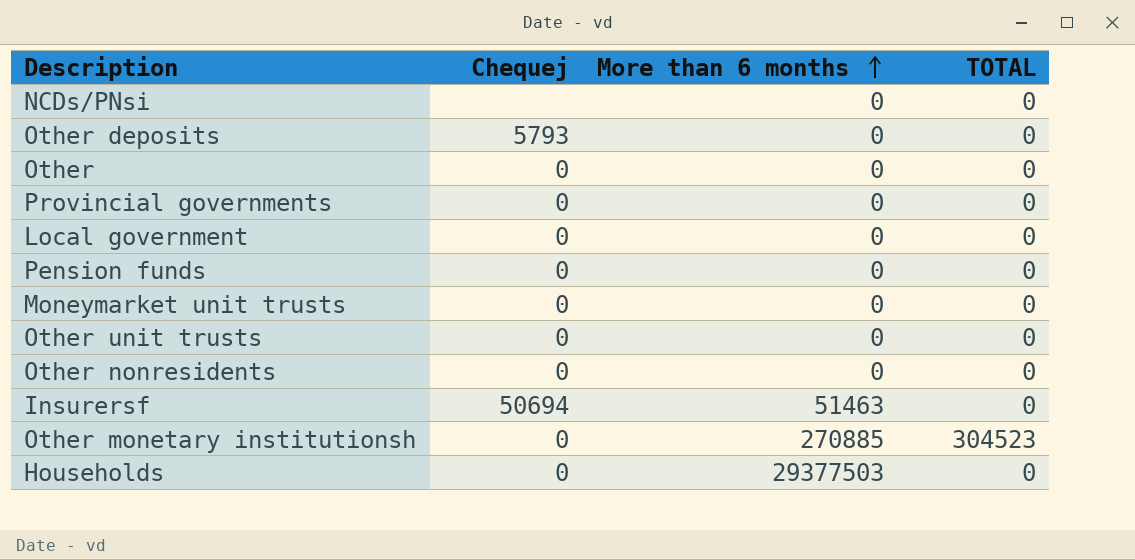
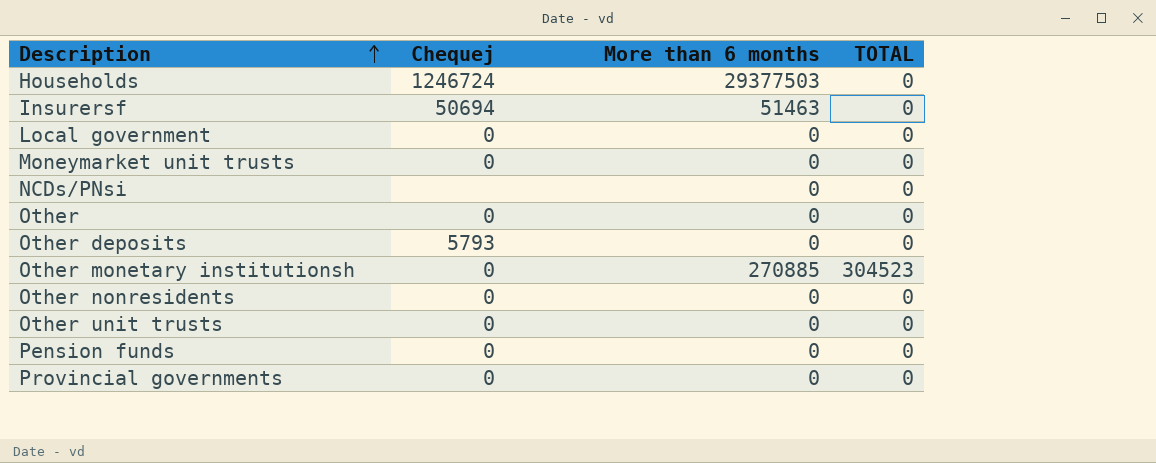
row order: More than 6 months ascending -> Description ascending
Households | Chequej: 0 -> 1246724

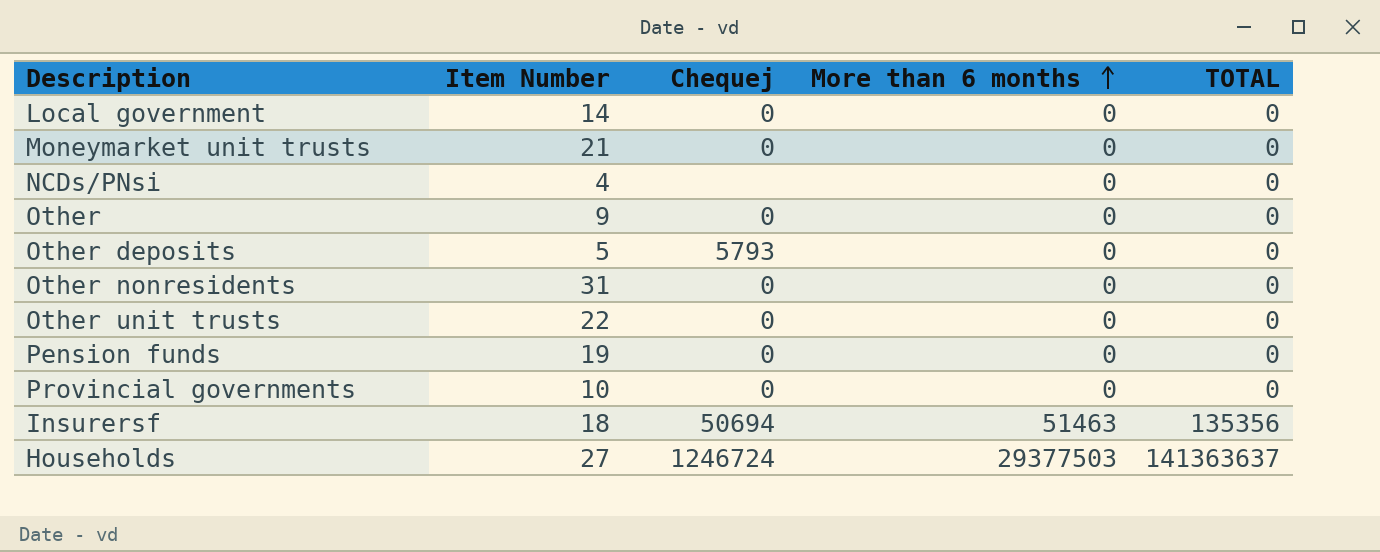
row order: Description ascending -> More than 6 months ascending
column Item Number | position: none -> 2
row Other monetary institutionsh: 0 | 270885 | 304523 -> none
Insurersf | TOTAL: 0 -> 135356
Households | TOTAL: 0 -> 141363637

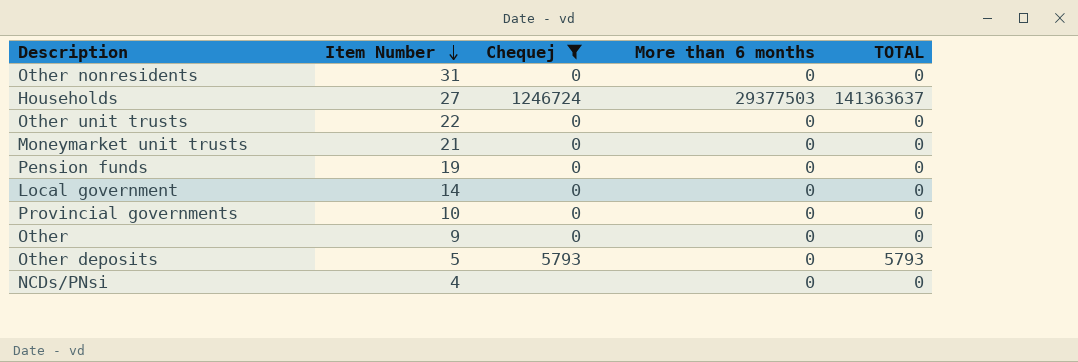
filter: none -> Chequej != 50694
row order: More than 6 months ascending -> Item Number descending
Other deposits | TOTAL: 0 -> 5793

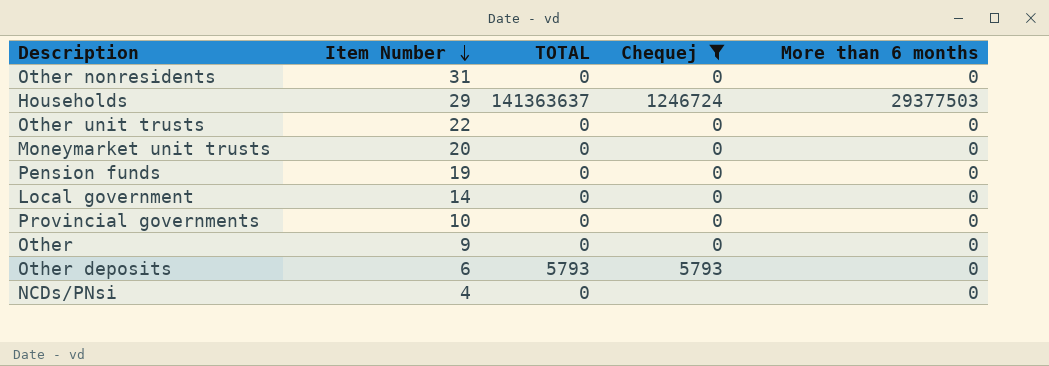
column TOTAL | position: 5 -> 3
Households | Item Number: 27 -> 29
Moneymarket unit trusts | Item Number: 21 -> 20
Other deposits | Item Number: 5 -> 6

